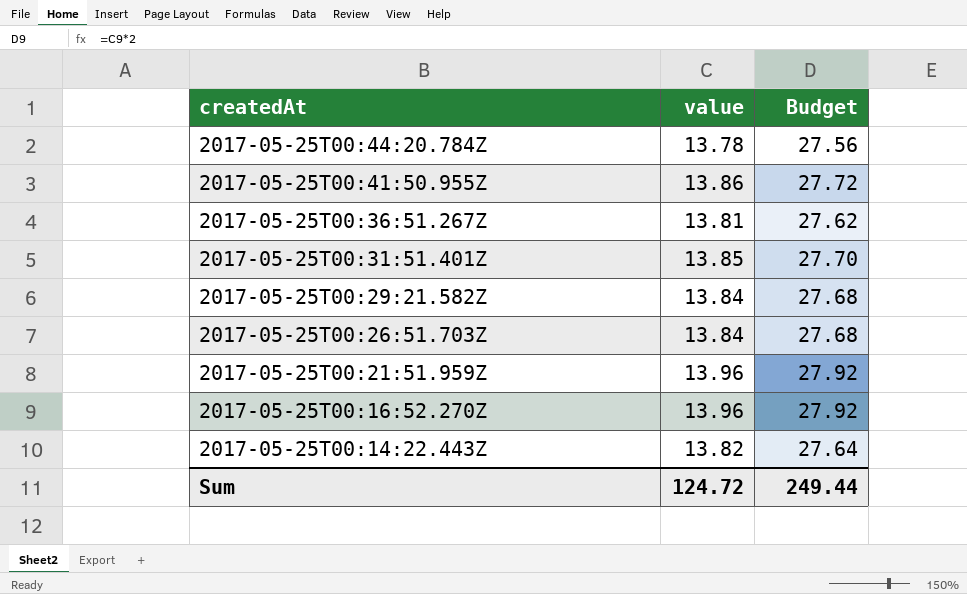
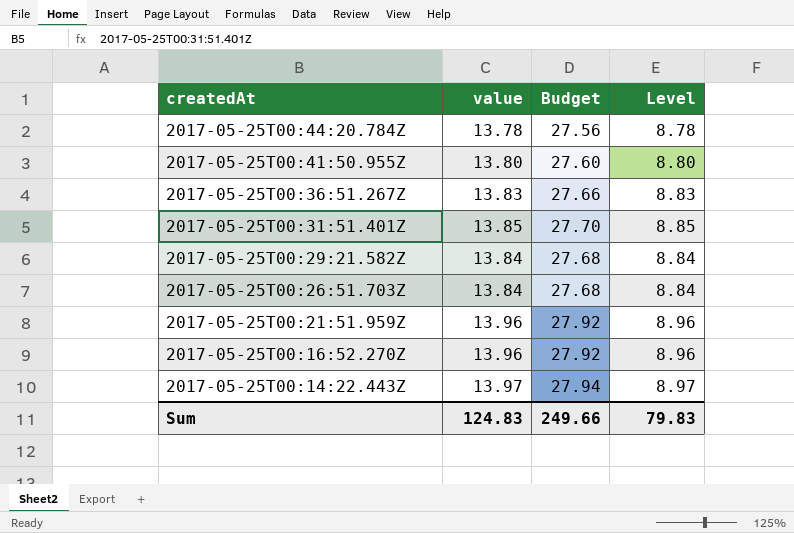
column Level | formula: none -> [value] - 5
2017-05-25T00:41:50.955Z | value: 13.86 -> 13.80
2017-05-25T00:41:50.955Z | Budget: 27.72 -> 27.60
2017-05-25T00:36:51.267Z | value: 13.81 -> 13.83
2017-05-25T00:36:51.267Z | Budget: 27.62 -> 27.66
2017-05-25T00:14:22.443Z | value: 13.82 -> 13.97
2017-05-25T00:14:22.443Z | Budget: 27.64 -> 27.94
Sum | value: 124.72 -> 124.83
Sum | Budget: 249.44 -> 249.66

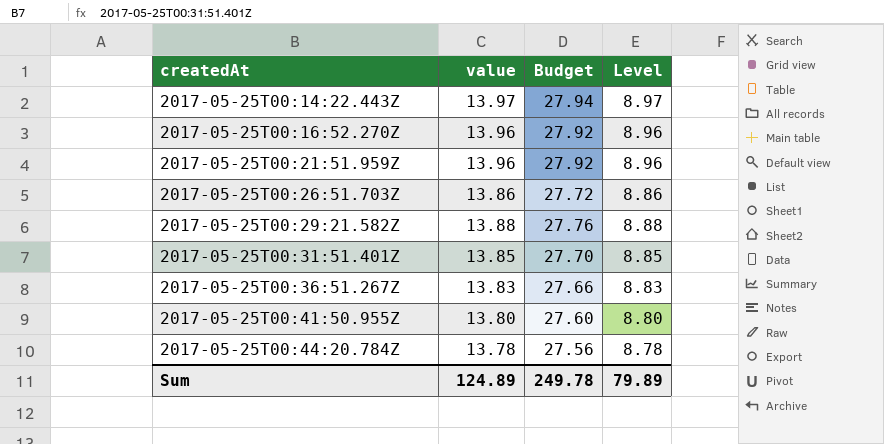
row order: createdAt descending -> createdAt ascending
2017-05-25T00:26:51.703Z | value: 13.84 -> 13.86
2017-05-25T00:26:51.703Z | Budget: 27.68 -> 27.72
2017-05-25T00:26:51.703Z | Level: 8.84 -> 8.86
2017-05-25T00:29:21.582Z | value: 13.84 -> 13.88
2017-05-25T00:29:21.582Z | Budget: 27.68 -> 27.76
2017-05-25T00:29:21.582Z | Level: 8.84 -> 8.88
Sum | value: 124.83 -> 124.89
Sum | Budget: 249.66 -> 249.78
Sum | Level: 79.83 -> 79.89

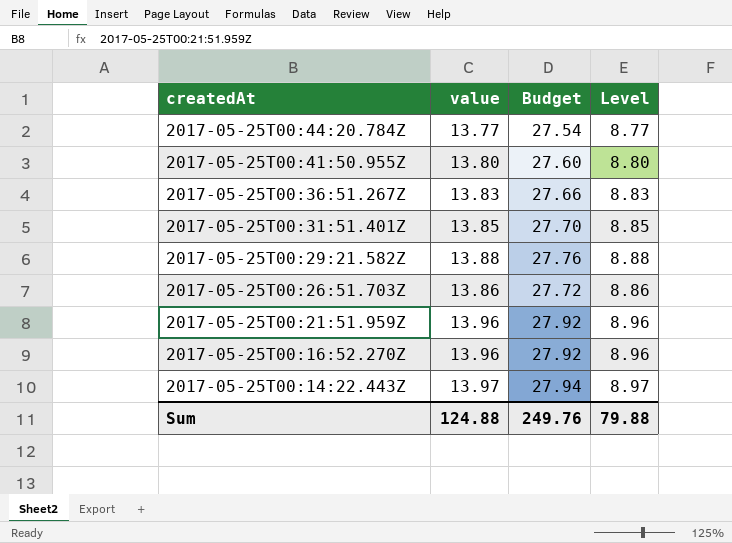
row order: createdAt ascending -> createdAt descending
2017-05-25T00:44:20.784Z | value: 13.78 -> 13.77
2017-05-25T00:44:20.784Z | Budget: 27.56 -> 27.54
2017-05-25T00:44:20.784Z | Level: 8.78 -> 8.77
Sum | value: 124.89 -> 124.88
Sum | Budget: 249.78 -> 249.76
Sum | Level: 79.89 -> 79.88

